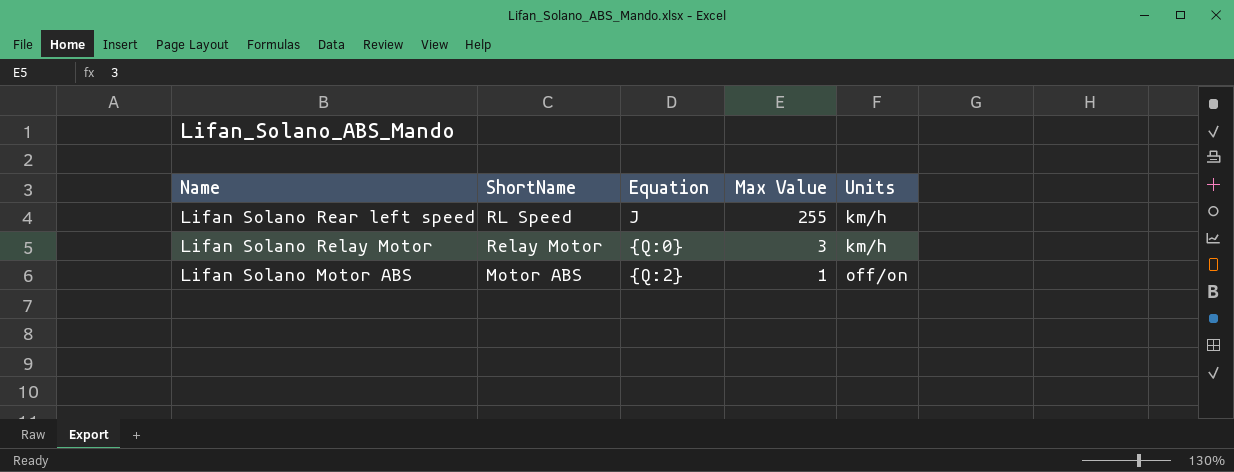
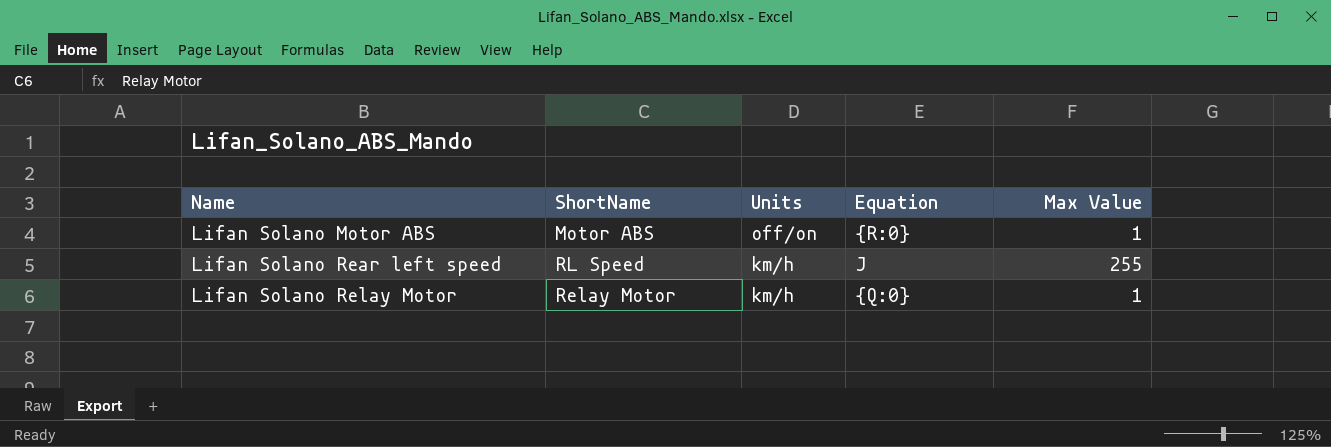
row order: ShortName descending -> Name ascending
column Units | position: 5 -> 3
Lifan Solano Motor ABS | Equation: {Q:2} -> {R:0}
Lifan Solano Relay Motor | Max Value: 3 -> 1

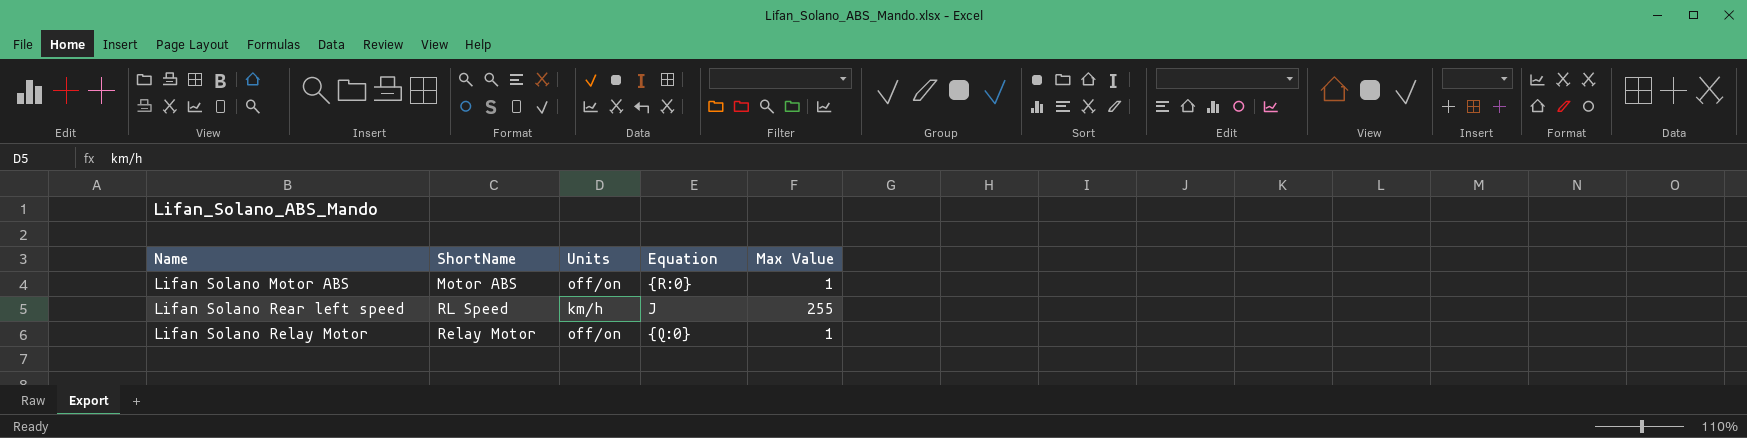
Lifan Solano Relay Motor | Units: km/h -> off/on

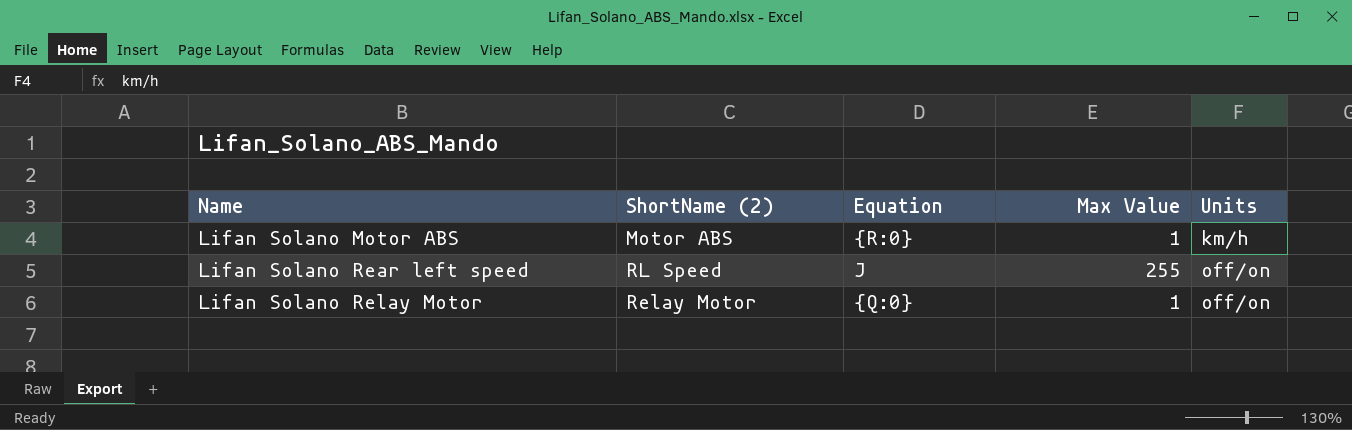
column name: ShortName -> ShortName (2)
column Units | position: 3 -> 5
Lifan Solano Motor ABS | Units: off/on -> km/h
Lifan Solano Rear left speed | Units: km/h -> off/on

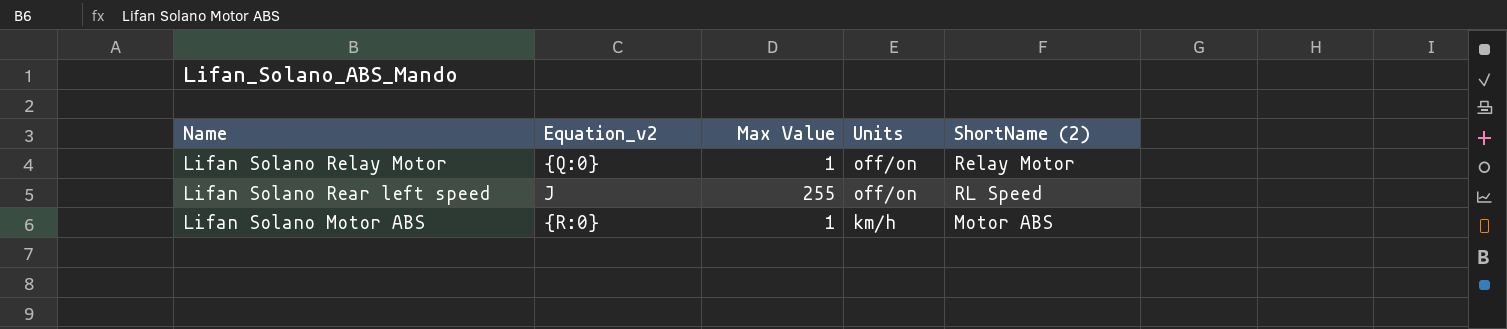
row order: Name ascending -> Name descending
column name: Equation -> Equation_v2
column ShortName (2) | position: 2 -> 5

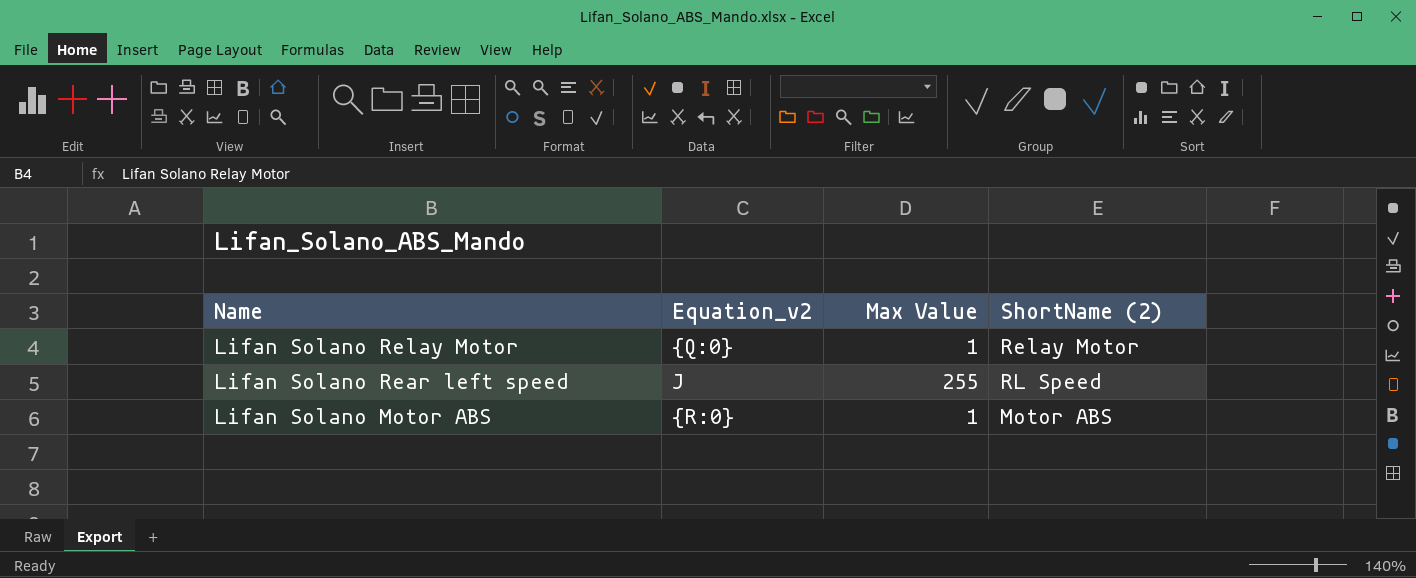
column Units | position: 4 -> none

